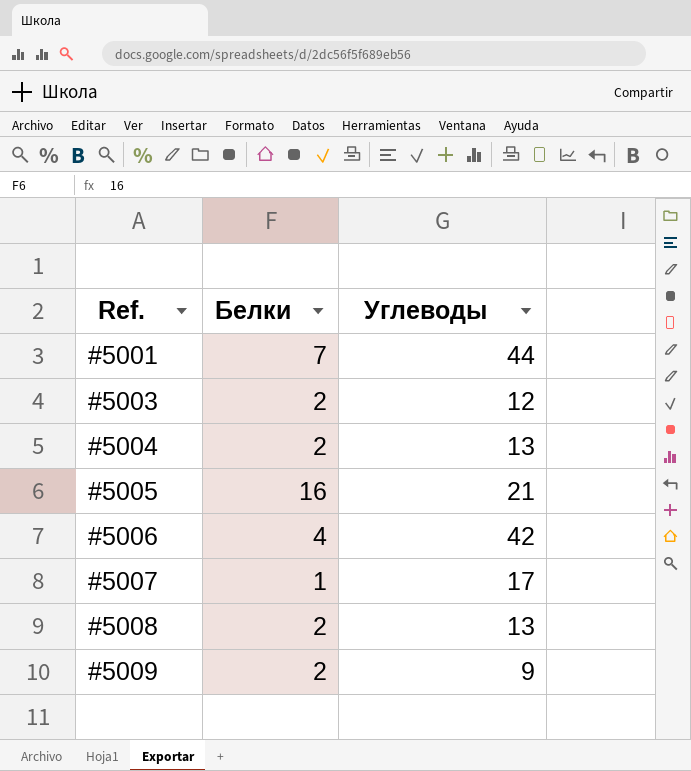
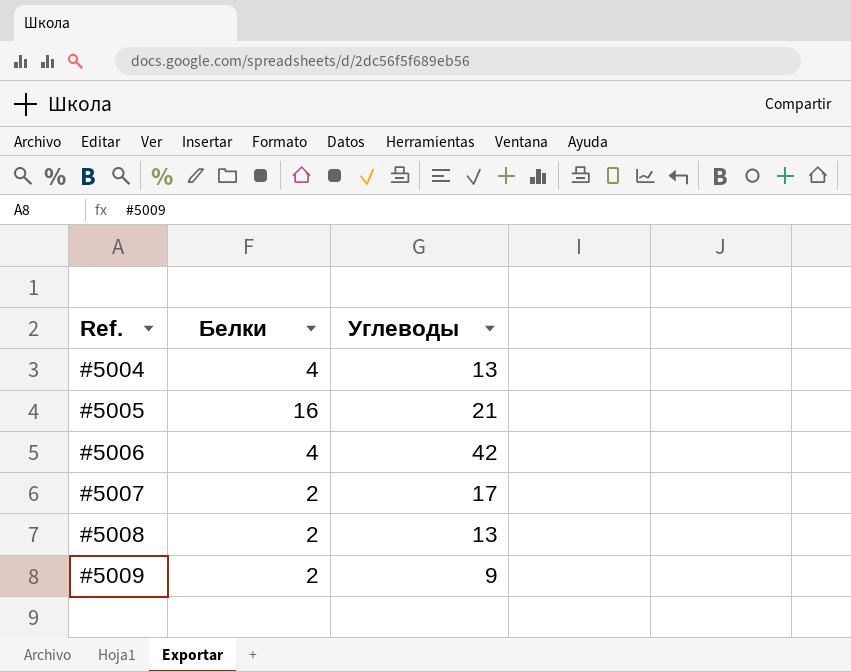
row #5001: 7 | 44 -> none
row #5003: 2 | 12 -> none
#5004 | Белки: 2 -> 4
#5007 | Белки: 1 -> 2

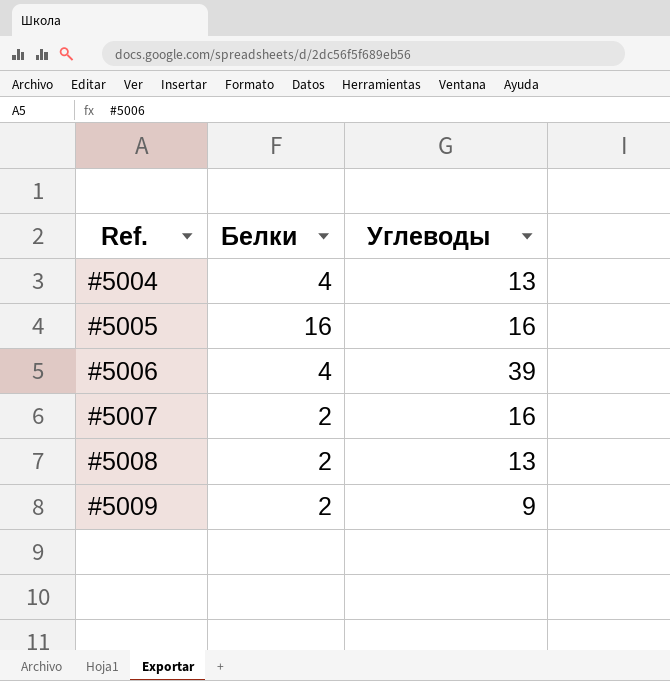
#5005 | Углеводы: 21 -> 16
#5006 | Углеводы: 42 -> 39
#5007 | Углеводы: 17 -> 16

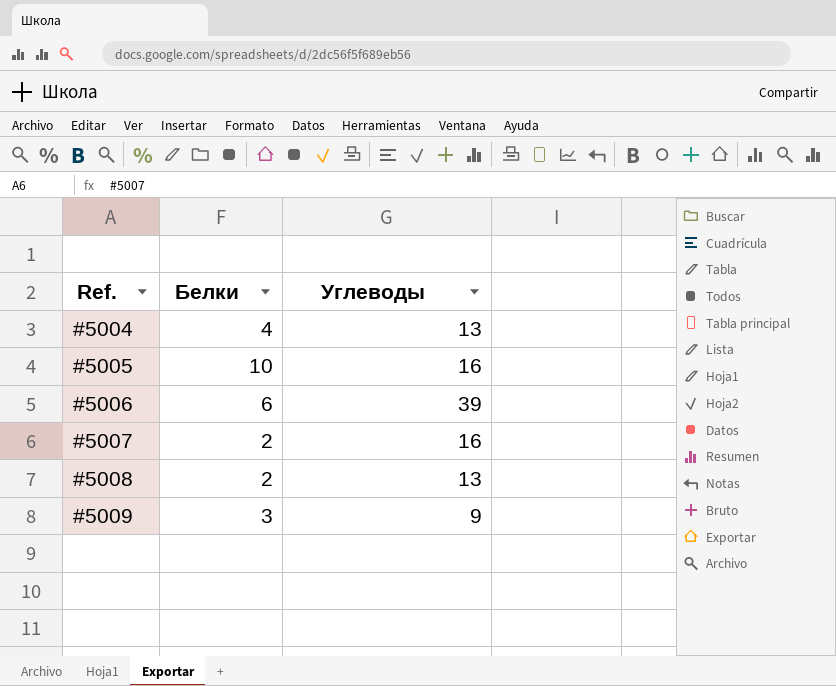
#5005 | Белки: 16 -> 10
#5006 | Белки: 4 -> 6
#5009 | Белки: 2 -> 3

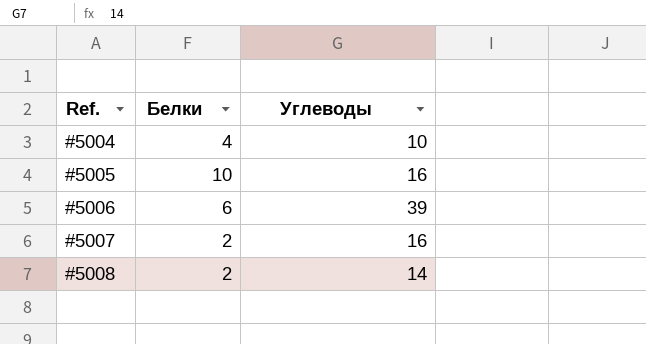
row #5009: 3 | 9 -> none
#5004 | Углеводы: 13 -> 10
#5008 | Углеводы: 13 -> 14

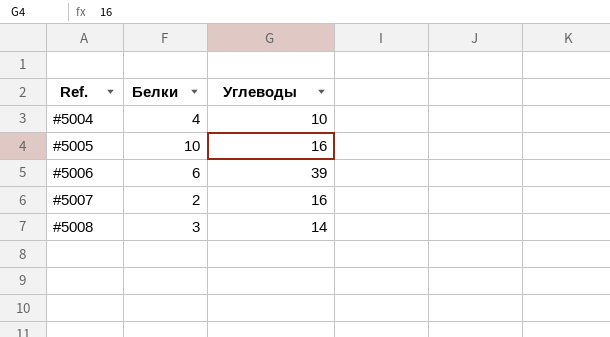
#5008 | Белки: 2 -> 3

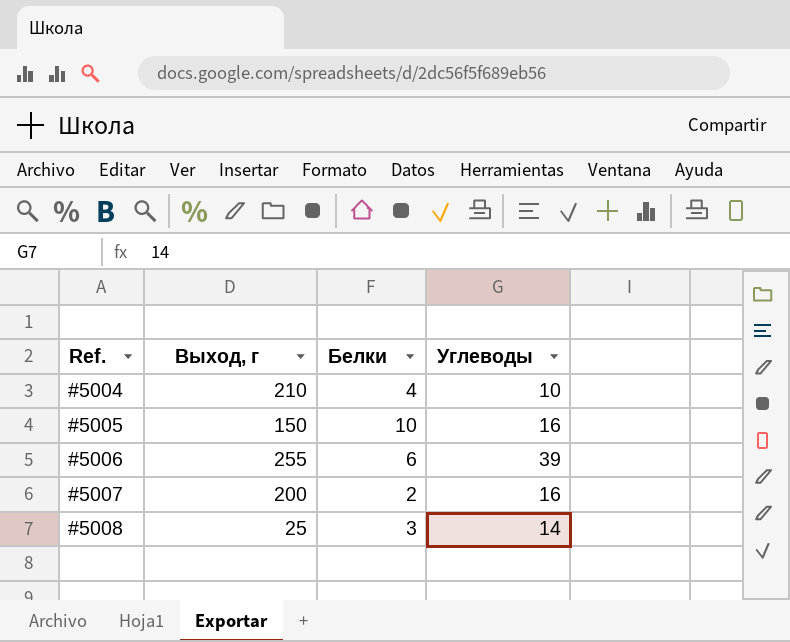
column Выход, г | position: none -> 2

